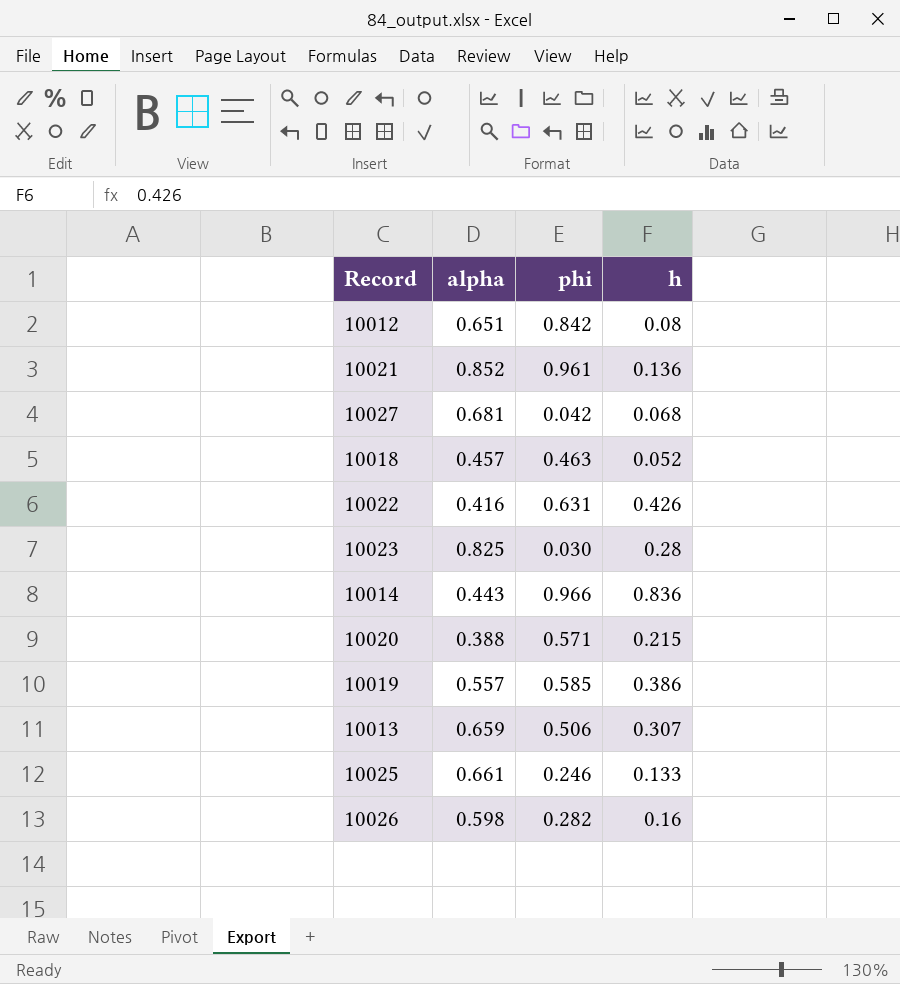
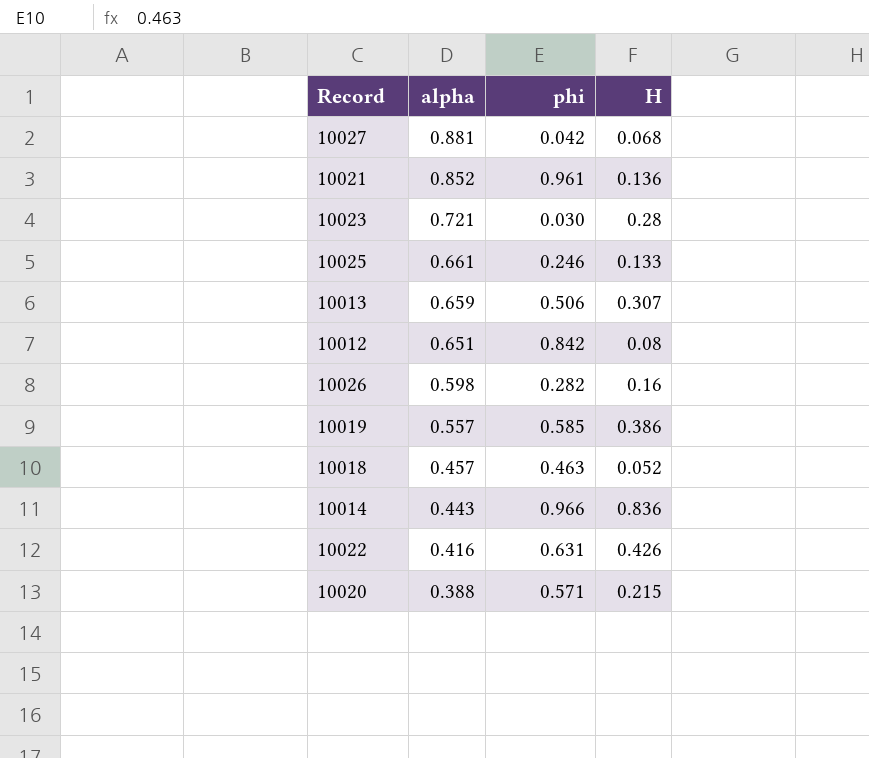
row order: none -> alpha descending
column name: h -> H
10027 | alpha: 0.681 -> 0.881
10023 | alpha: 0.825 -> 0.721

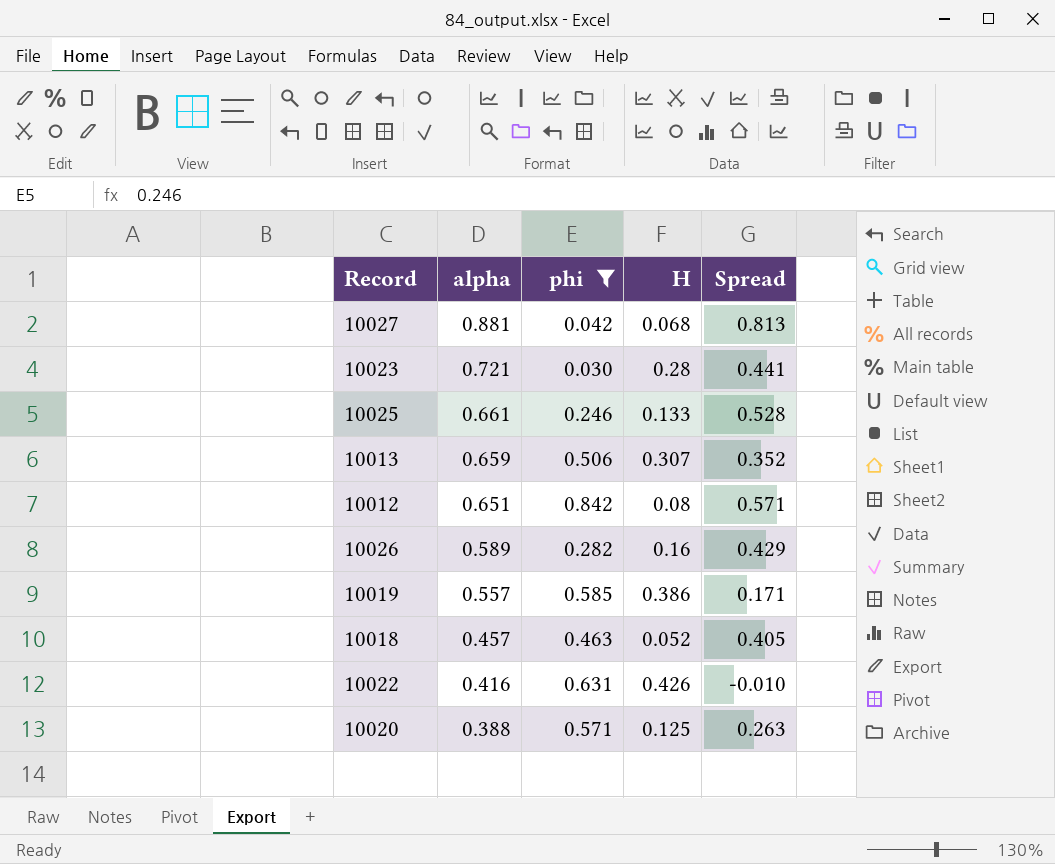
filter: none -> phi <= 0.842
column Spread | formula: none -> [alpha] - [H]
10026 | alpha: 0.598 -> 0.589
10020 | H: 0.215 -> 0.125

